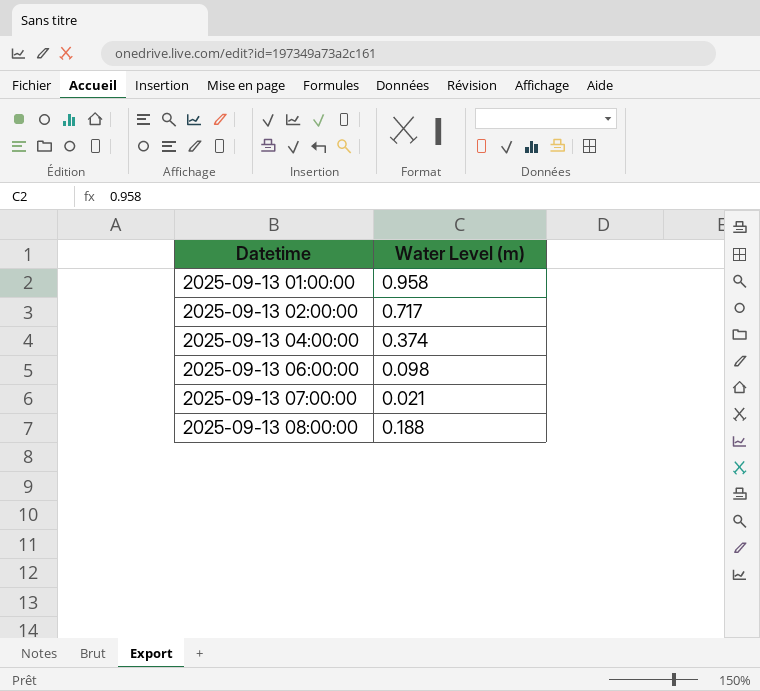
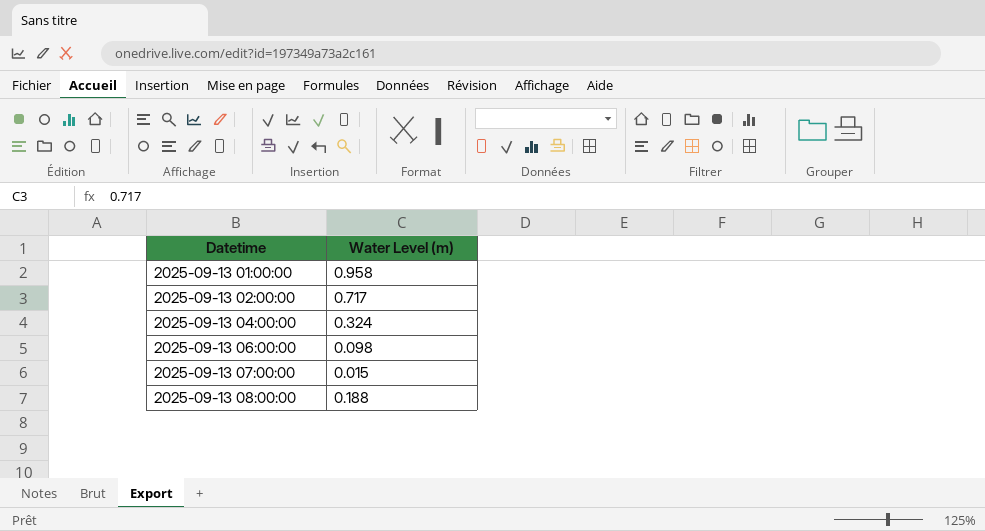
2025-09-13 04:00:00 | Water Level (m): 0.374 -> 0.324
2025-09-13 07:00:00 | Water Level (m): 0.021 -> 0.015

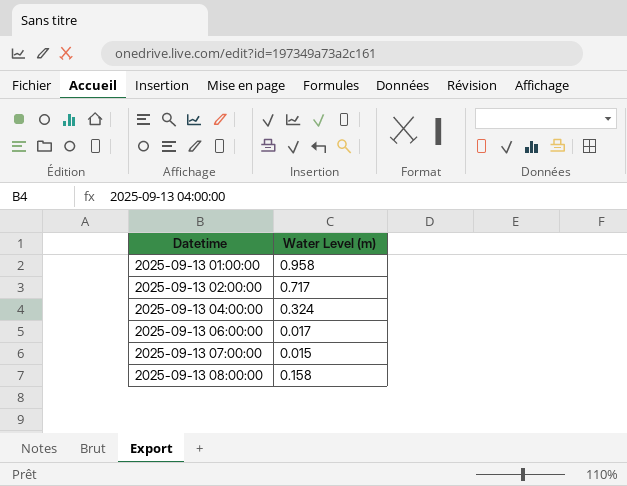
2025-09-13 06:00:00 | Water Level (m): 0.098 -> 0.017
2025-09-13 08:00:00 | Water Level (m): 0.188 -> 0.158

